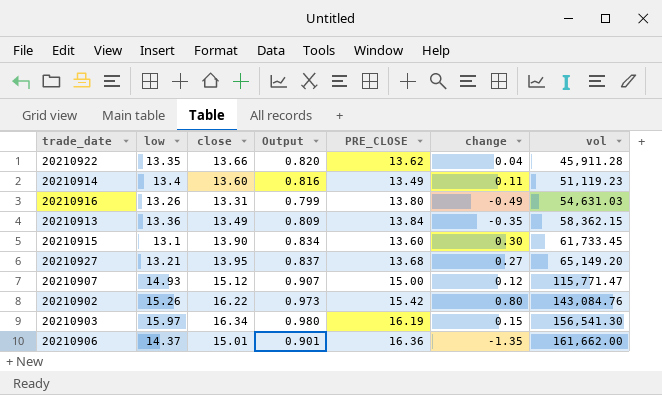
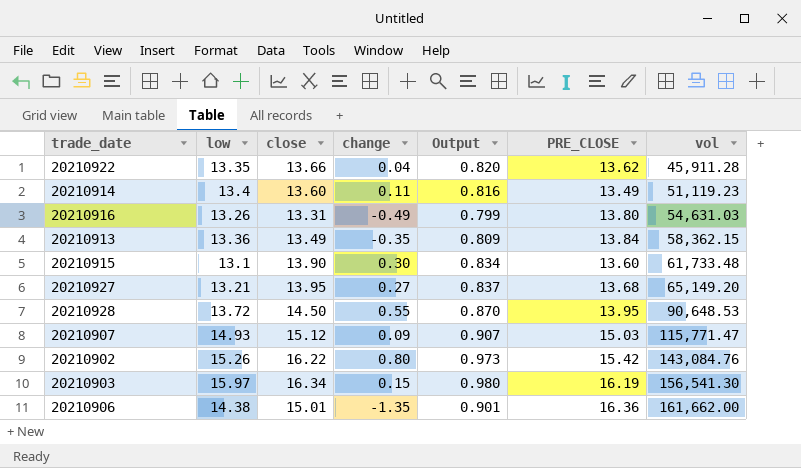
column change | position: 6 -> 4
20210915 | vol: 61,733.45 -> 61,733.48
row 20210928: none -> 13.72 | 14.50 | 0.55 | 0.870 | 13.95 | 90,648.53
20210907 | change: 0.12 -> 0.09
20210907 | PRE_CLOSE: 15.00 -> 15.03
20210906 | low: 14.37 -> 14.38

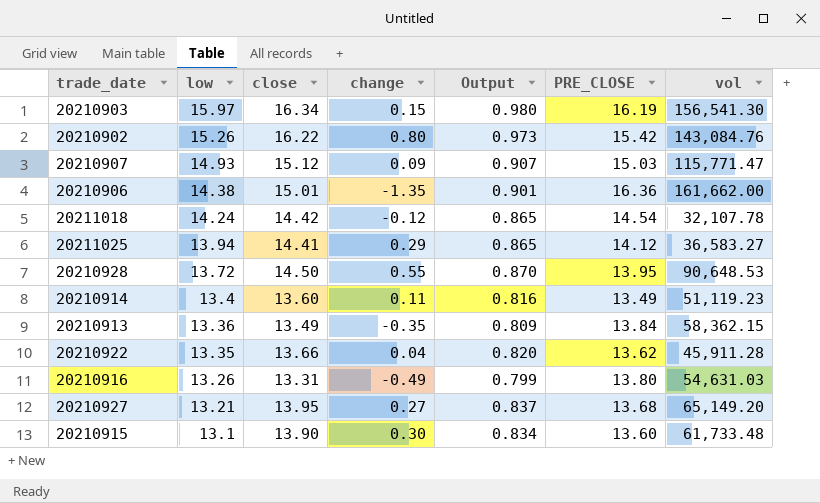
row order: vol ascending -> low descending
row 20211018: none -> 14.24 | 14.42 | -0.12 | 0.865 | 14.54 | 32,107.78
row 20211025: none -> 13.94 | 14.41 | 0.29 | 0.865 | 14.12 | 36,583.27

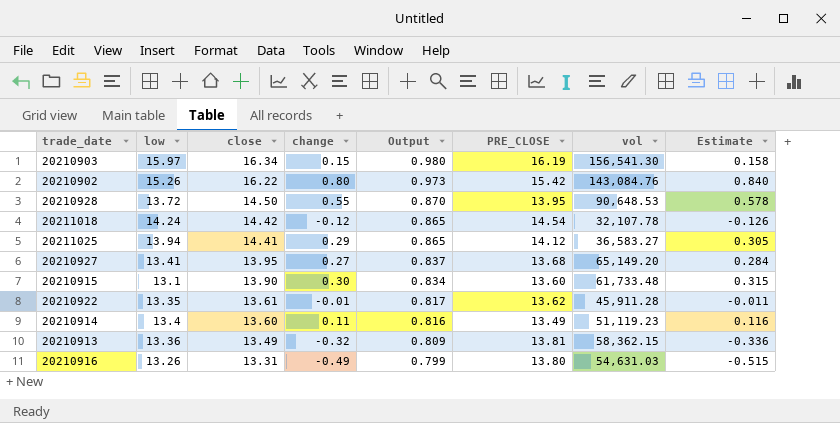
row order: low descending -> close descending
column Estimate | formula: none -> [change] * 1.05
row 20210907: 14.93 | 15.12 | 0.09 | 0.907 | 15.03 | 115,771.47 -> none
row 20210906: 14.38 | 15.01 | -1.35 | 0.901 | 16.36 | 161,662.00 -> none
20210927 | low: 13.21 -> 13.41
20210922 | close: 13.66 -> 13.61
20210922 | change: 0.04 -> -0.01
20210922 | Output: 0.820 -> 0.817
20210913 | change: -0.35 -> -0.32
20210913 | PRE_CLOSE: 13.84 -> 13.81

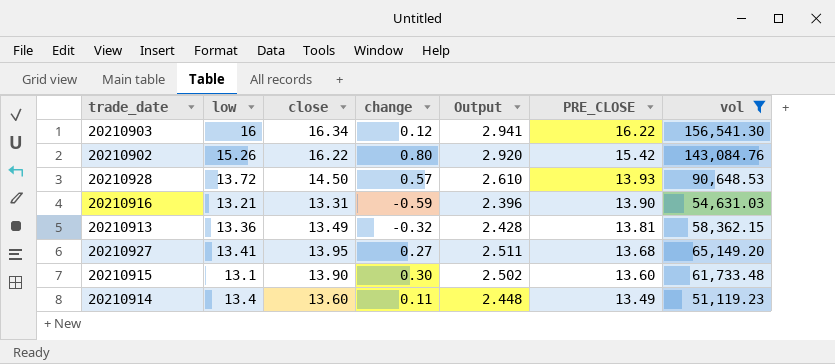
filter: none -> vol >= 51,119.23
row order: close descending -> PRE_CLOSE descending
column Estimate | formula: [change] * 1.05 -> none
column Output | formula: [close] * 0.06 -> [close] * 0.18
20210903 | low: 15.97 -> 16
20210903 | change: 0.15 -> 0.12
20210903 | PRE_CLOSE: 16.19 -> 16.22
20210928 | change: 0.55 -> 0.57
20210928 | PRE_CLOSE: 13.95 -> 13.93
20210916 | low: 13.26 -> 13.21
20210916 | change: -0.49 -> -0.59
20210916 | PRE_CLOSE: 13.80 -> 13.90

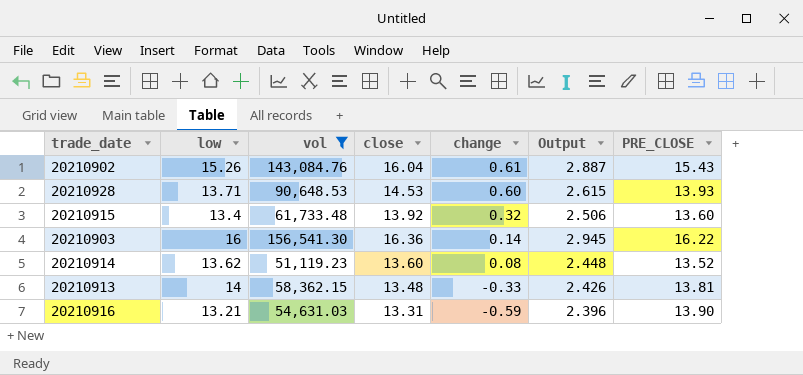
row order: PRE_CLOSE descending -> change descending
column vol | position: 7 -> 3
row 20210927: 13.41 | 13.95 | 0.27 | 2.511 | 13.68 | 65,149.20 -> none
20210902 | close: 16.22 -> 16.04
20210902 | change: 0.80 -> 0.61
20210902 | Output: 2.920 -> 2.887
20210902 | PRE_CLOSE: 15.42 -> 15.43
20210928 | low: 13.72 -> 13.71
20210928 | close: 14.50 -> 14.53
20210928 | change: 0.57 -> 0.60
20210928 | Output: 2.610 -> 2.615
20210915 | low: 13.1 -> 13.4
20210915 | close: 13.90 -> 13.92
20210915 | change: 0.30 -> 0.32
20210915 | Output: 2.502 -> 2.506
20210903 | close: 16.34 -> 16.36
20210903 | change: 0.12 -> 0.14
20210903 | Output: 2.941 -> 2.945
20210914 | low: 13.4 -> 13.62
20210914 | change: 0.11 -> 0.08
20210914 | PRE_CLOSE: 13.49 -> 13.52
20210913 | low: 13.36 -> 14
20210913 | close: 13.49 -> 13.48
20210913 | change: -0.32 -> -0.33
20210913 | Output: 2.428 -> 2.426

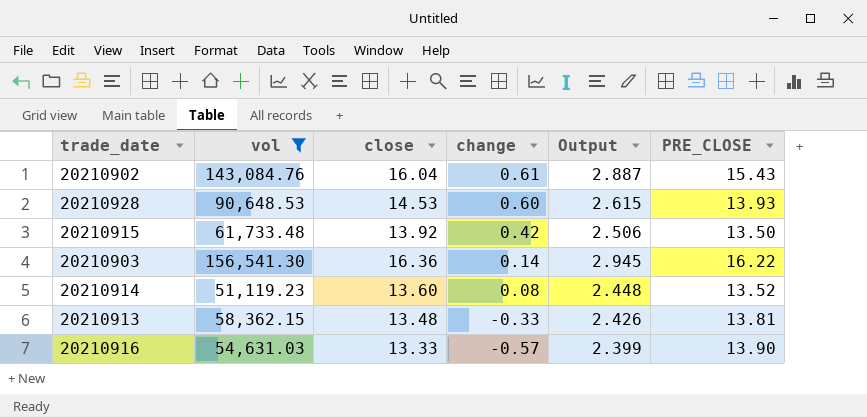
column low | position: 2 -> none
20210915 | change: 0.32 -> 0.42
20210915 | PRE_CLOSE: 13.60 -> 13.50
20210916 | close: 13.31 -> 13.33
20210916 | change: -0.59 -> -0.57
20210916 | Output: 2.396 -> 2.399

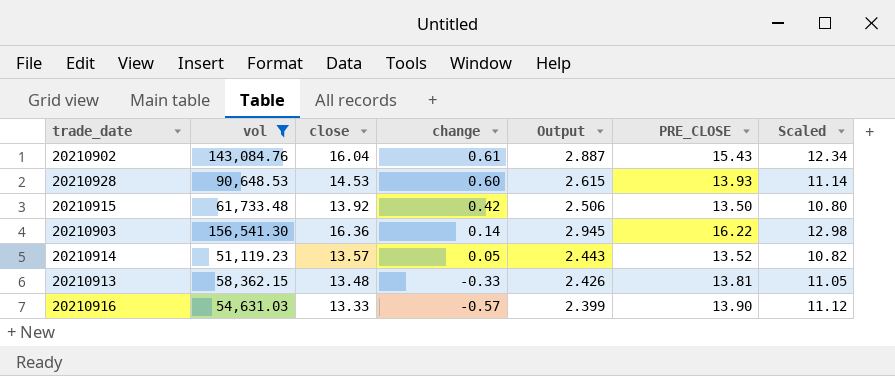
column Scaled | formula: none -> [PRE_CLOSE] * 0.8
20210914 | close: 13.60 -> 13.57
20210914 | change: 0.08 -> 0.05
20210914 | Output: 2.448 -> 2.443

